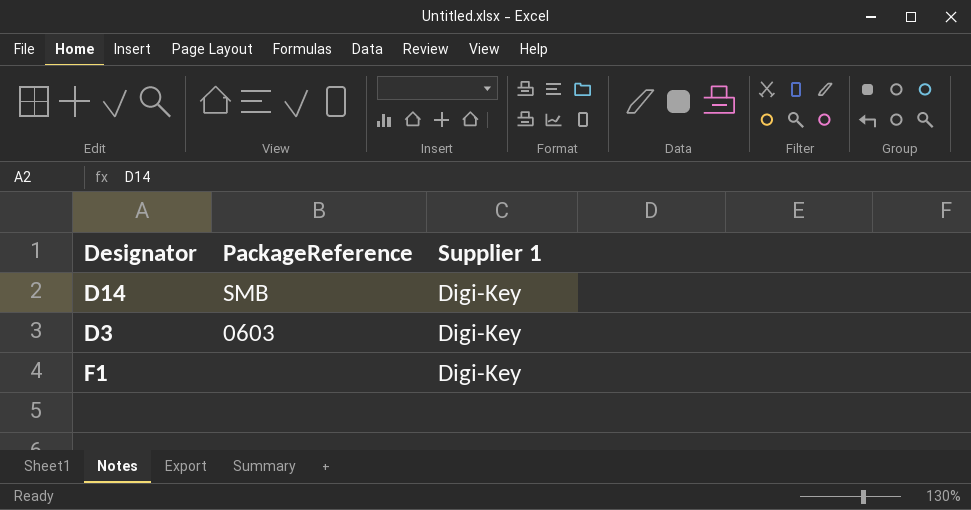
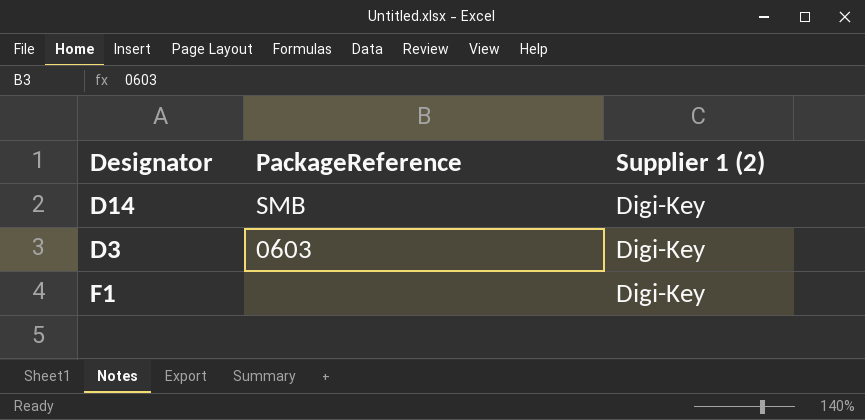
column name: Supplier 1 -> Supplier 1 (2)

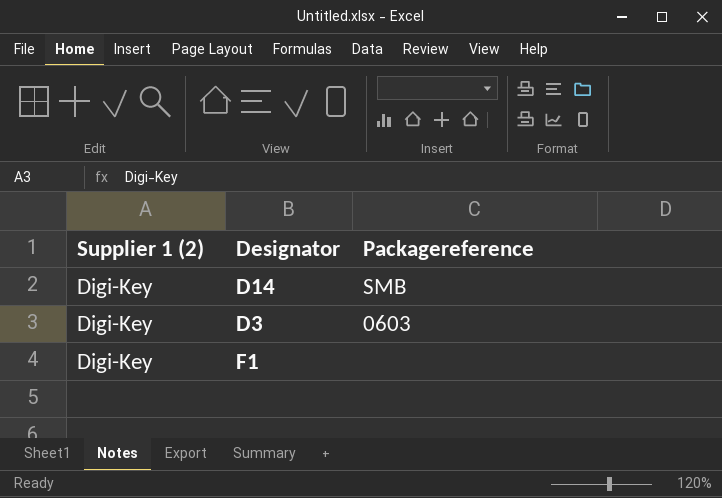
column Supplier 1 (2) | position: 3 -> 1
column name: PackageReference -> Packagereference

